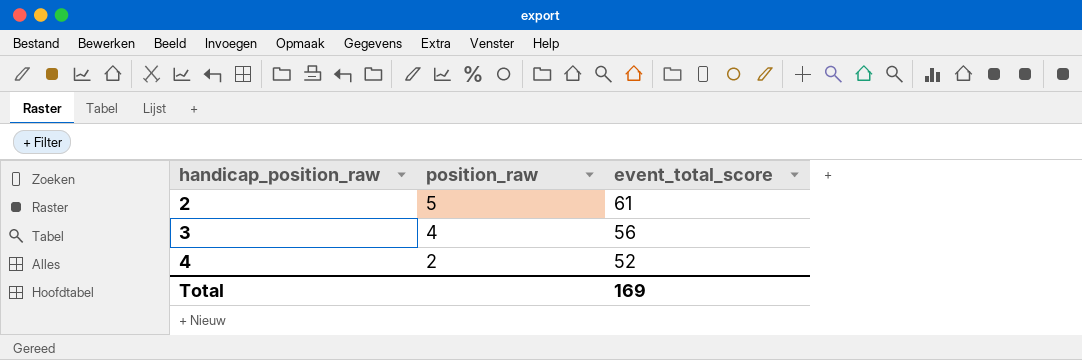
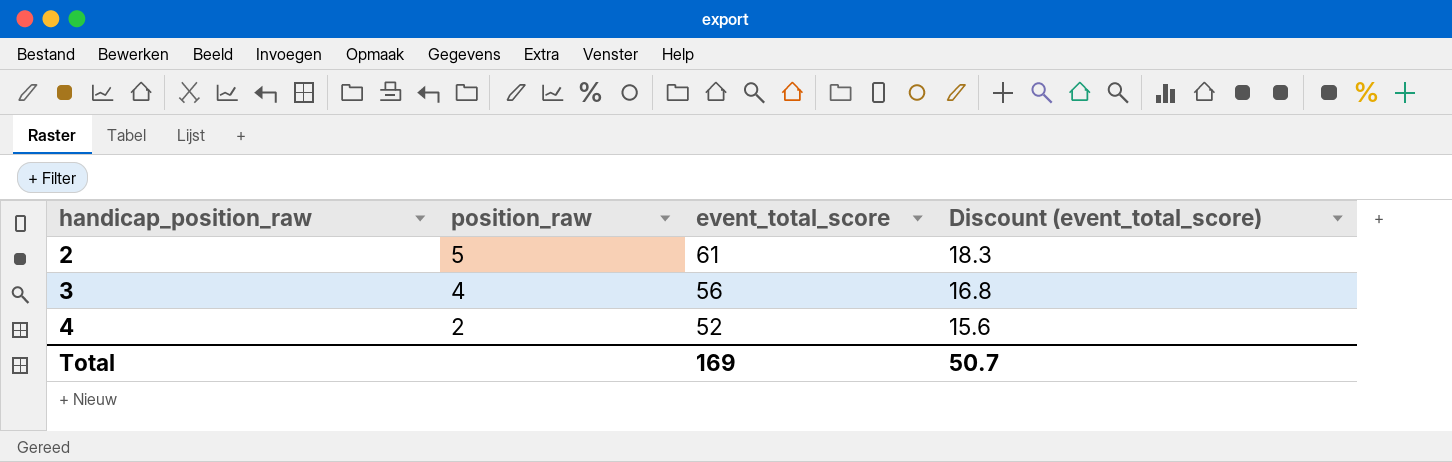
column Discount (event_total_score) | formula: none -> [event_total_score] * 0.3

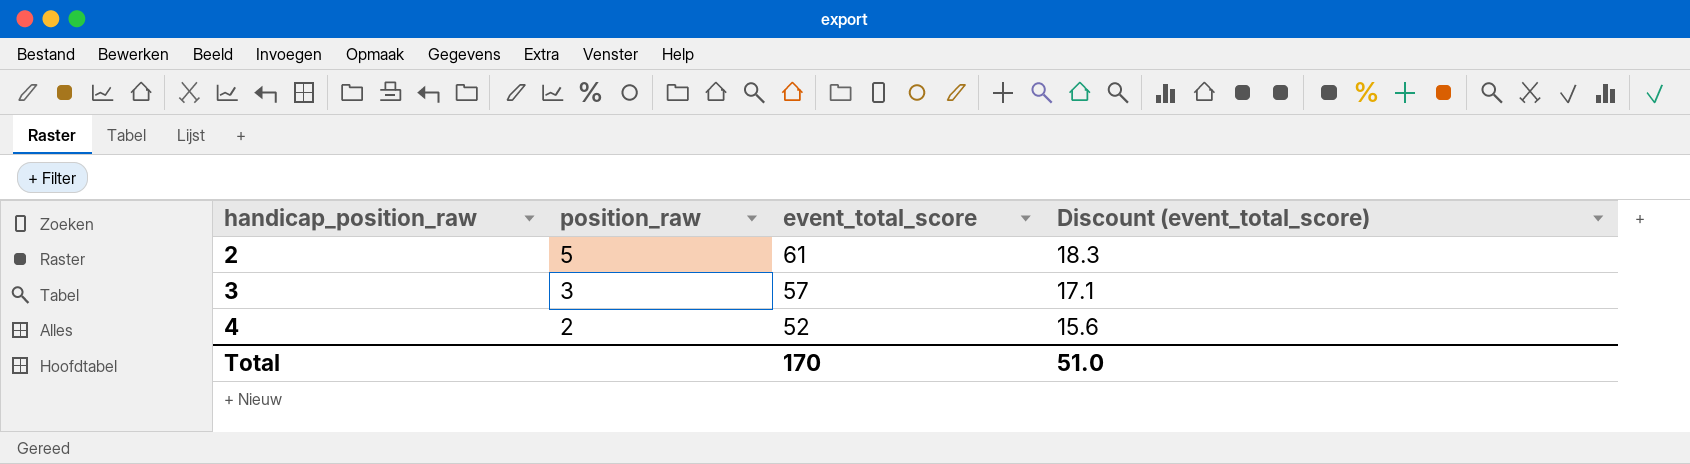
3 | position_raw: 4 -> 3
3 | event_total_score: 56 -> 57
3 | Discount (event_total_score): 16.8 -> 17.1
Total | event_total_score: 169 -> 170
Total | Discount (event_total_score): 50.7 -> 51.0

